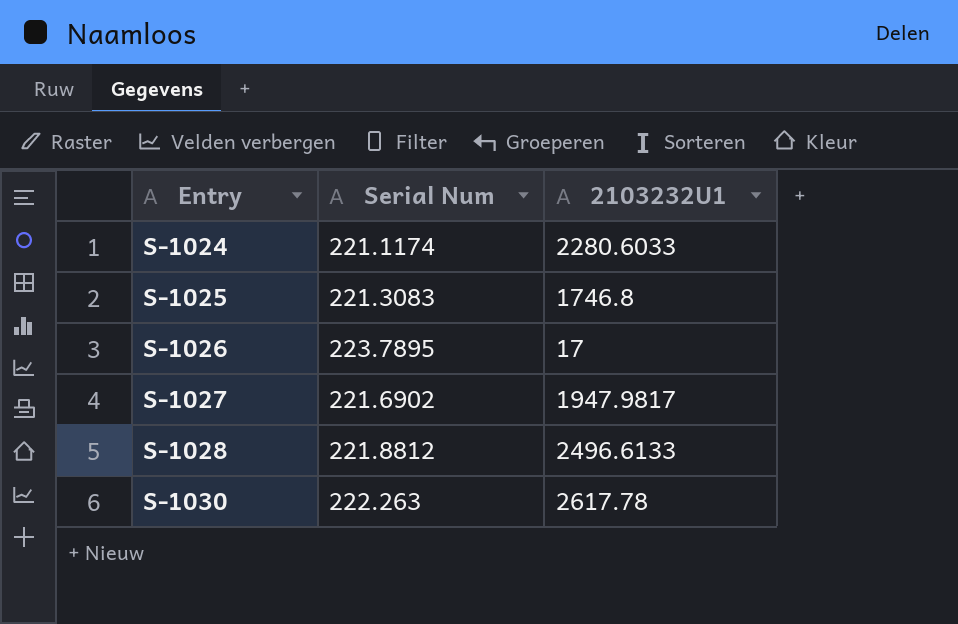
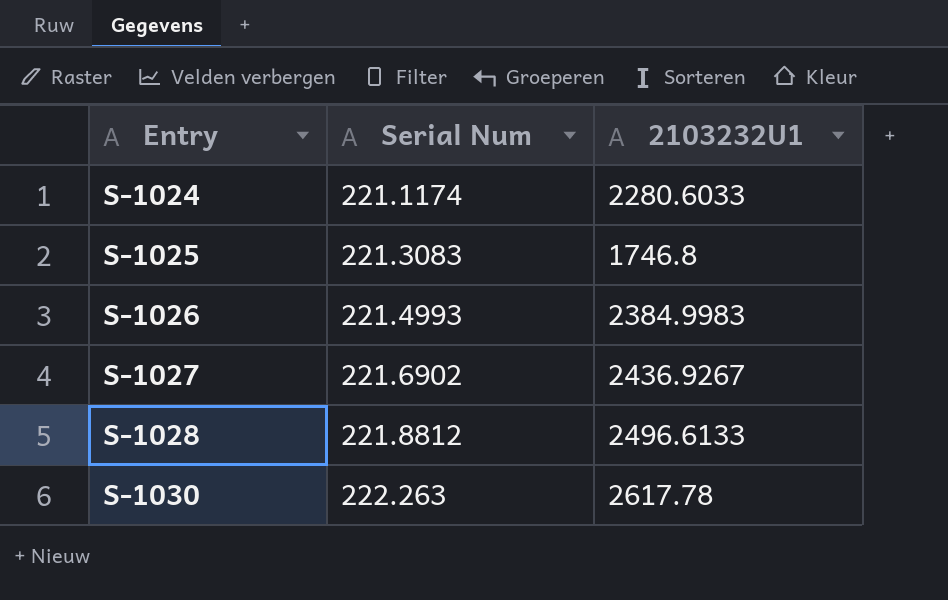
S-1026 | Serial Num: 223.7895 -> 221.4993
S-1026 | 2103232U1: 17 -> 2384.9983
S-1027 | 2103232U1: 1947.9817 -> 2436.9267

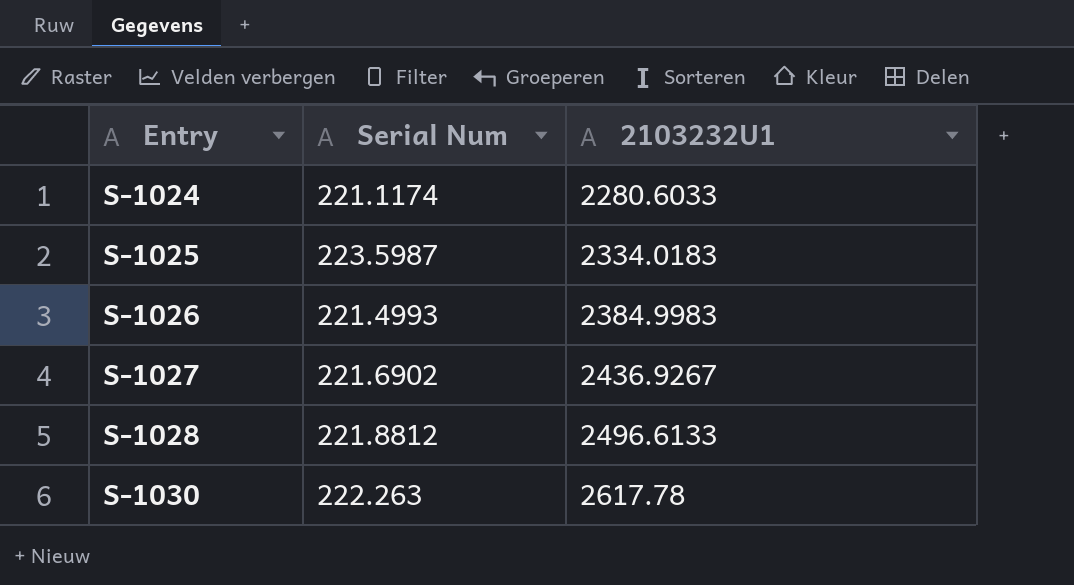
S-1025 | Serial Num: 221.3083 -> 223.5987
S-1025 | 2103232U1: 1746.8 -> 2334.0183

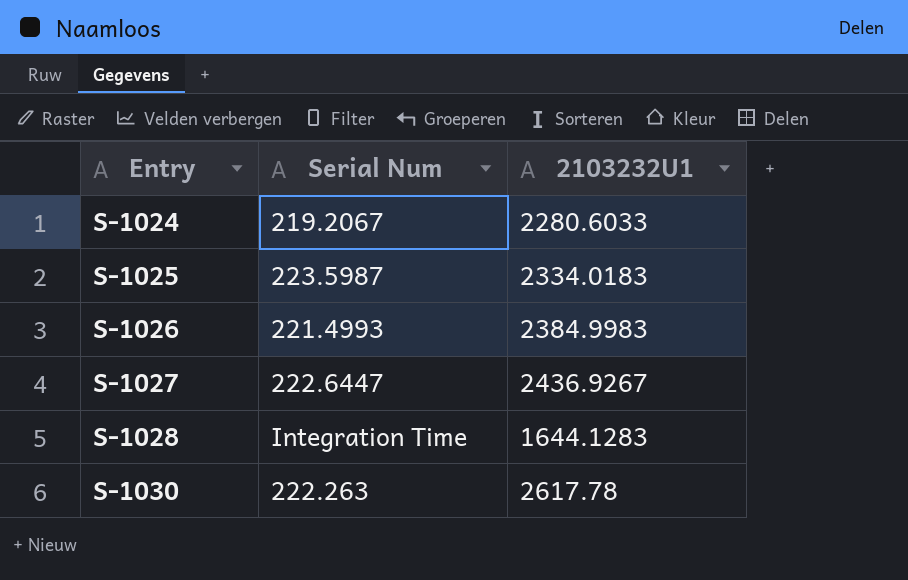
S-1024 | Serial Num: 221.1174 -> 219.2067
S-1027 | Serial Num: 221.6902 -> 222.6447
S-1028 | Serial Num: 221.8812 -> Integration Time
S-1028 | 2103232U1: 2496.6133 -> 1644.1283

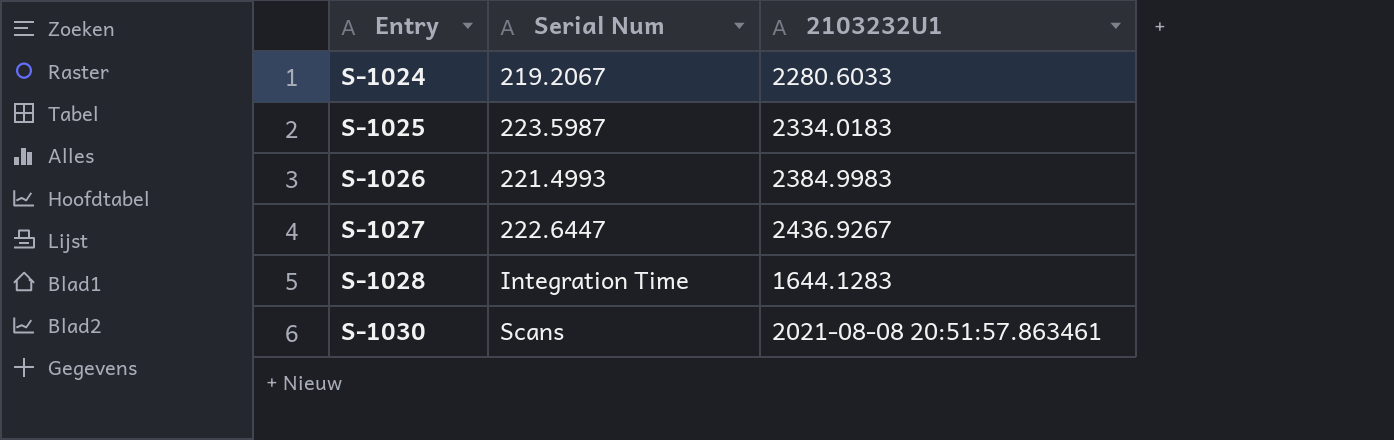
S-1030 | Serial Num: 222.263 -> Scans
S-1030 | 2103232U1: 2617.78 -> 2021-08-08 20:51:57.863461

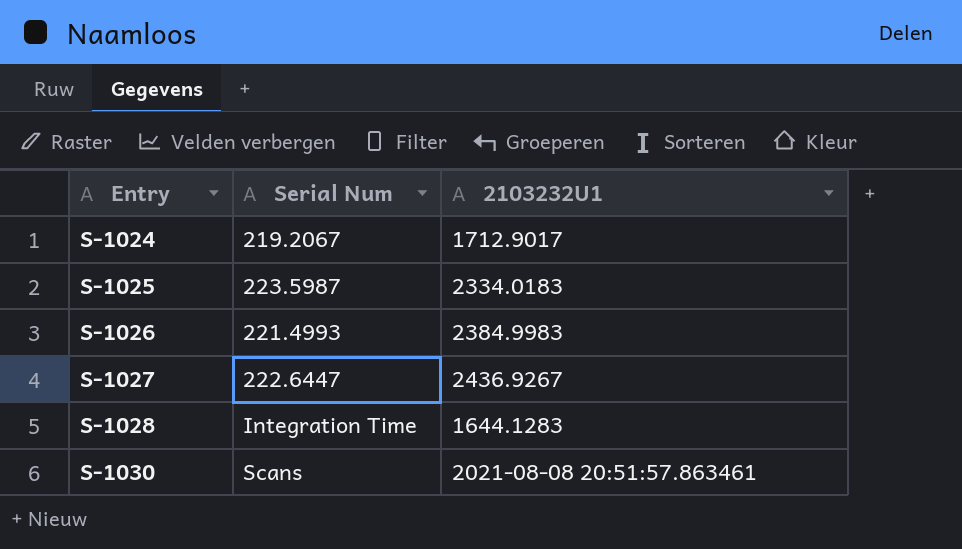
S-1024 | 2103232U1: 2280.6033 -> 1712.9017

